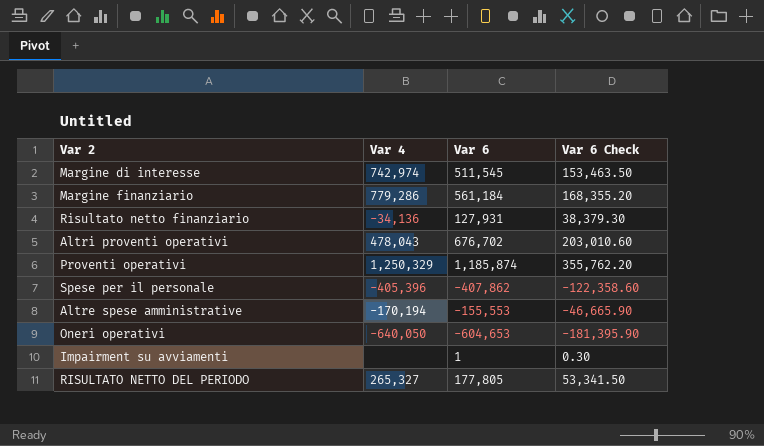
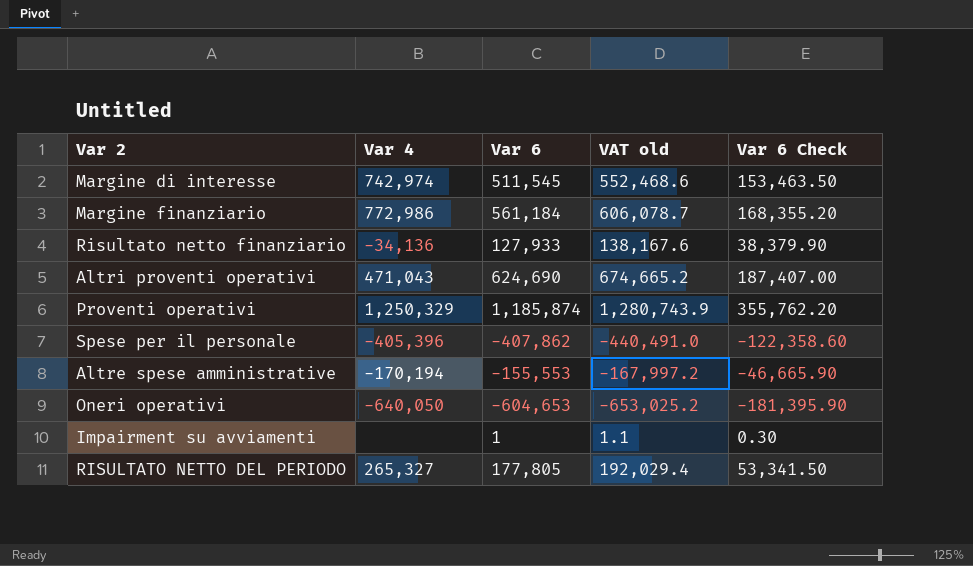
column VAT old | formula: none -> [Var 6] * 1.08
Margine finanziario | Var 4: 779,286 -> 772,986
Risultato netto finanziario | Var 6: 127,931 -> 127,933
Risultato netto finanziario | Var 6 Check: 38,379.30 -> 38,379.90
Altri proventi operativi | Var 4: 478,043 -> 471,043
Altri proventi operativi | Var 6: 676,702 -> 624,690
Altri proventi operativi | Var 6 Check: 203,010.60 -> 187,407.00

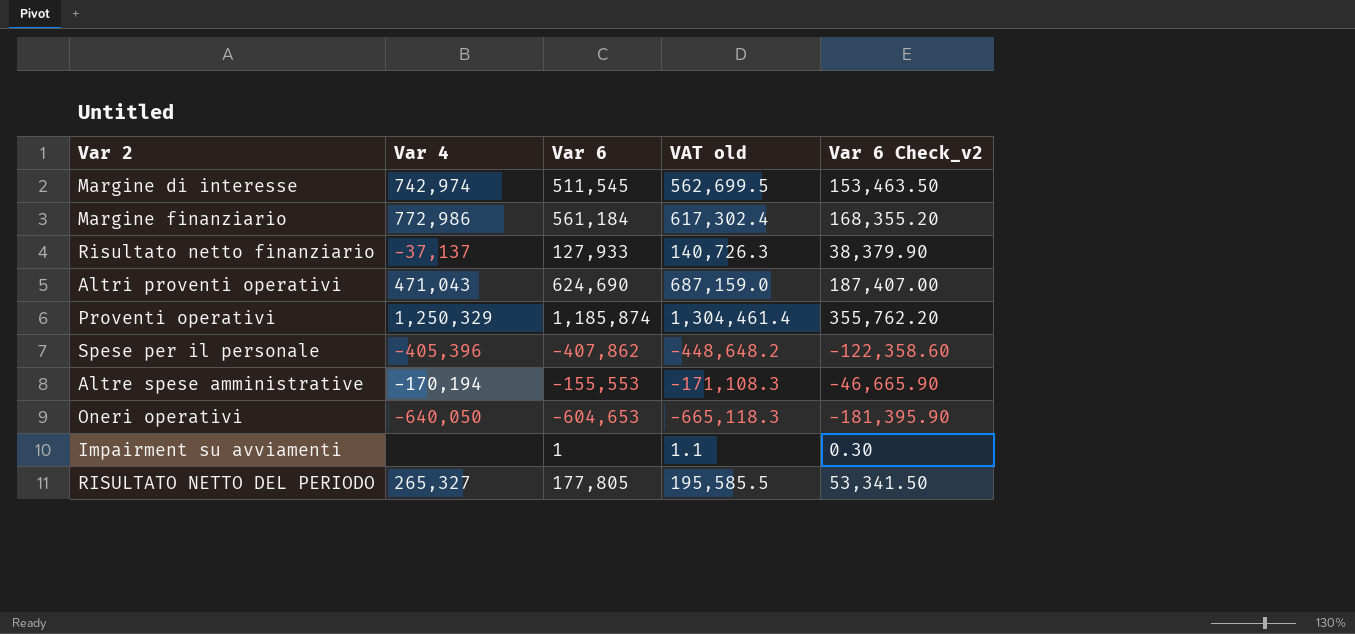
column VAT old | formula: [Var 6] * 1.08 -> [Var 6] * 1.1
column name: Var 6 Check -> Var 6 Check_v2
Risultato netto finanziario | Var 4: -34,136 -> -37,137

